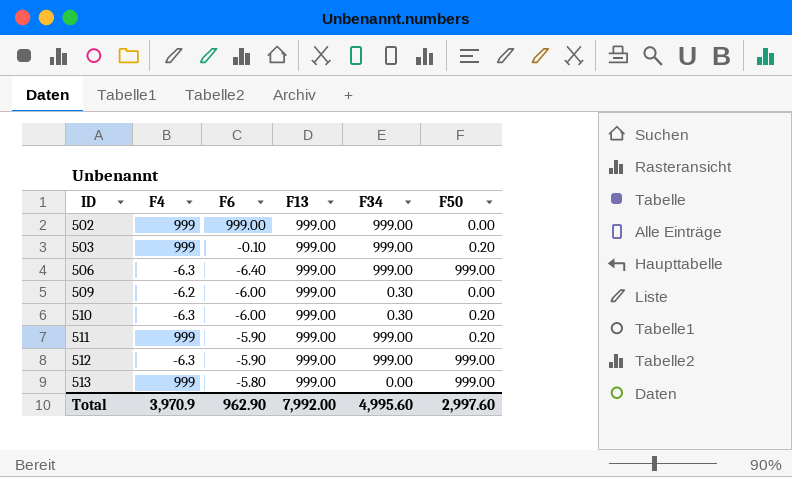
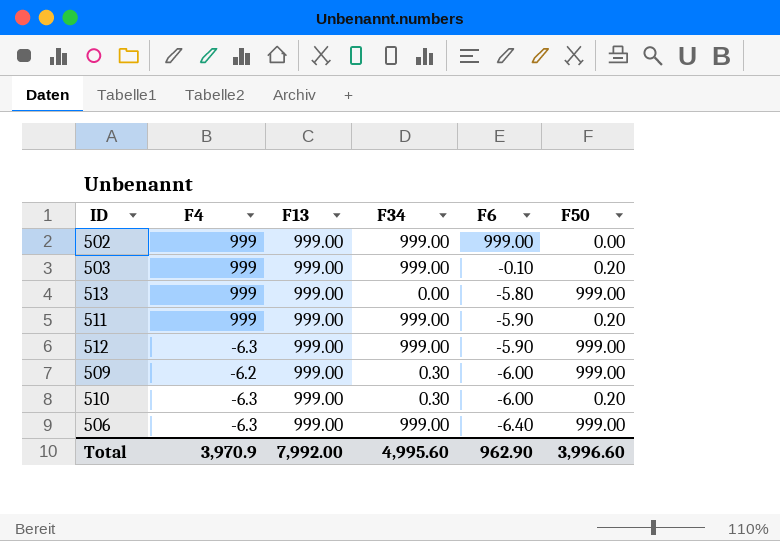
row order: ID ascending -> F6 descending
column F6 | position: 3 -> 5
509 | F50: 0.00 -> 999.00
Total | F50: 2,997.60 -> 3,996.60

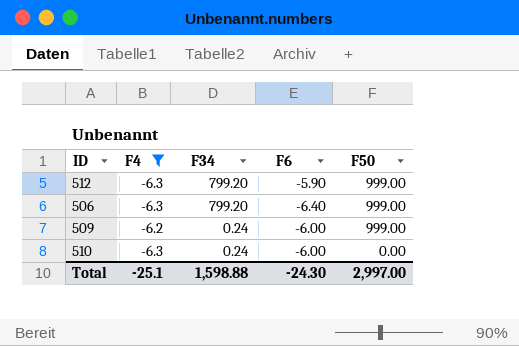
filter: none -> F4 != 999
row order: F6 descending -> F34 descending
column F13 | position: 3 -> none
512 | F34: 999.00 -> 799.20
506 | F34: 999.00 -> 799.20
509 | F34: 0.30 -> 0.24
510 | F34: 0.30 -> 0.24
510 | F50: 0.20 -> 0.00
Total | F4: 3,970.9 -> -25.1
Total | F34: 4,995.60 -> 1,598.88
Total | F6: 962.90 -> -24.30
Total | F50: 3,996.60 -> 2,997.00

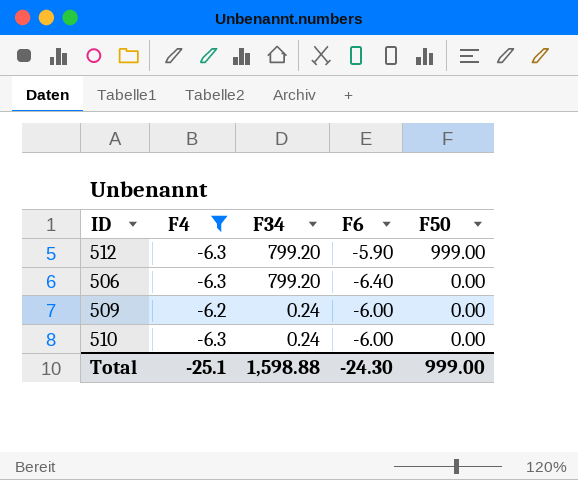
506 | F50: 999.00 -> 0.00
509 | F50: 999.00 -> 0.00
Total | F50: 2,997.00 -> 999.00

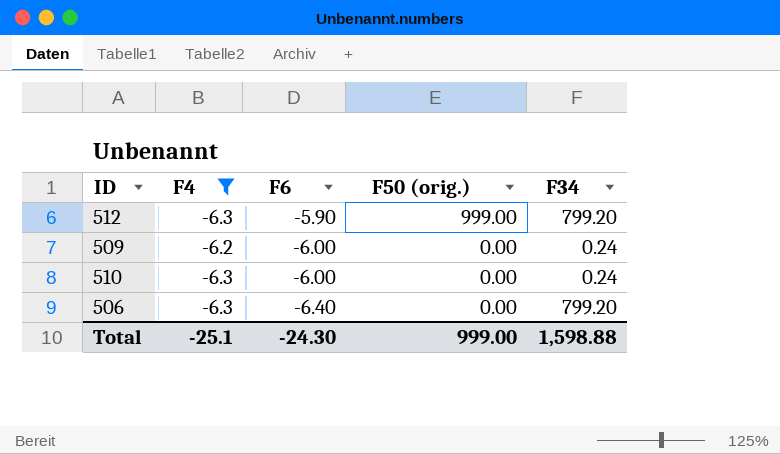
row order: F34 descending -> F6 descending
column name: F50 -> F50 (orig.)
column F34 | position: 3 -> 5

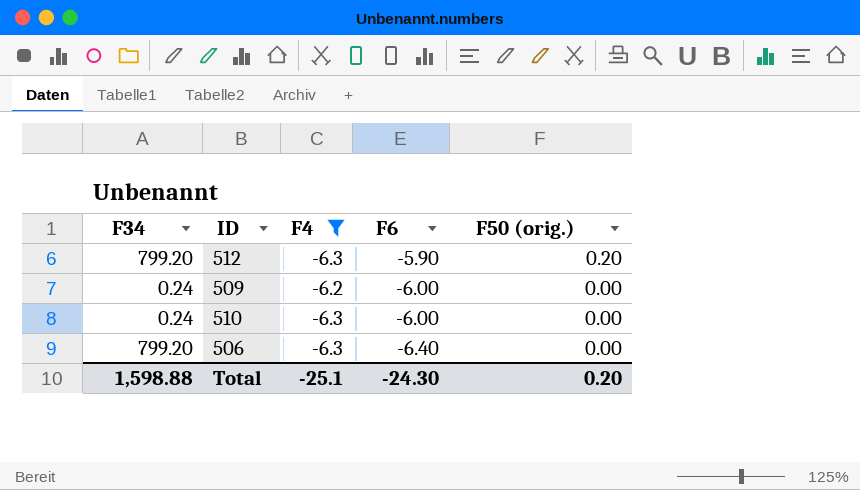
column F34 | position: 5 -> 1
512 | F50 (orig.): 999.00 -> 0.20
Total | F50 (orig.): 999.00 -> 0.20

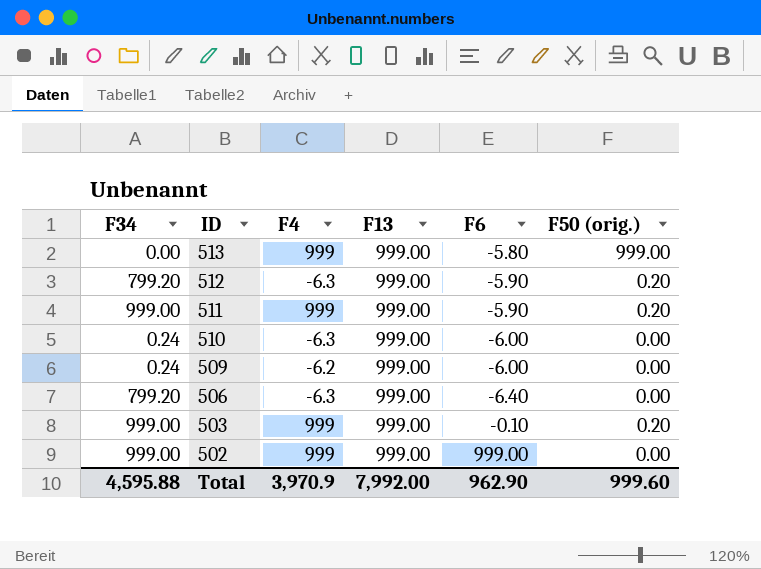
filter: F4 != 999 -> none
row order: F6 descending -> ID descending
column F13 | position: none -> 4
Total | F34: 1,598.88 -> 4,595.88
Total | F4: -25.1 -> 3,970.9
Total | F6: -24.30 -> 962.90
Total | F50 (orig.): 0.20 -> 999.60

